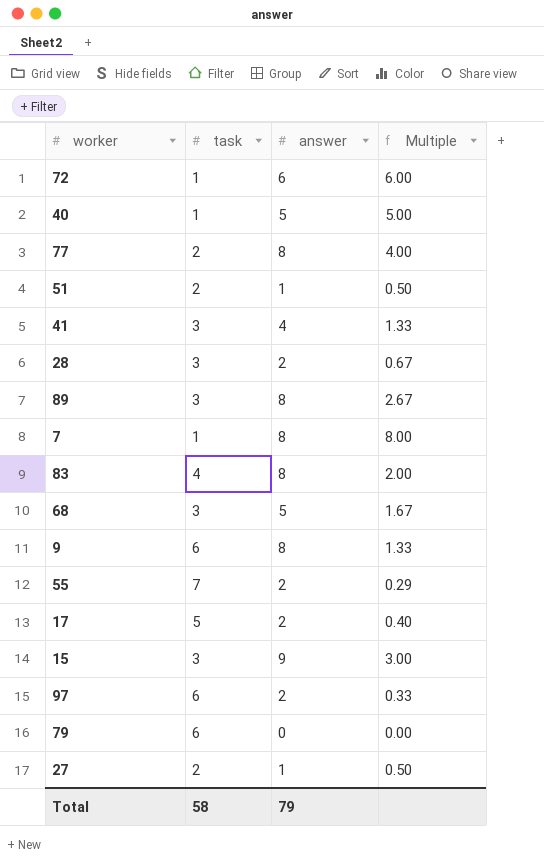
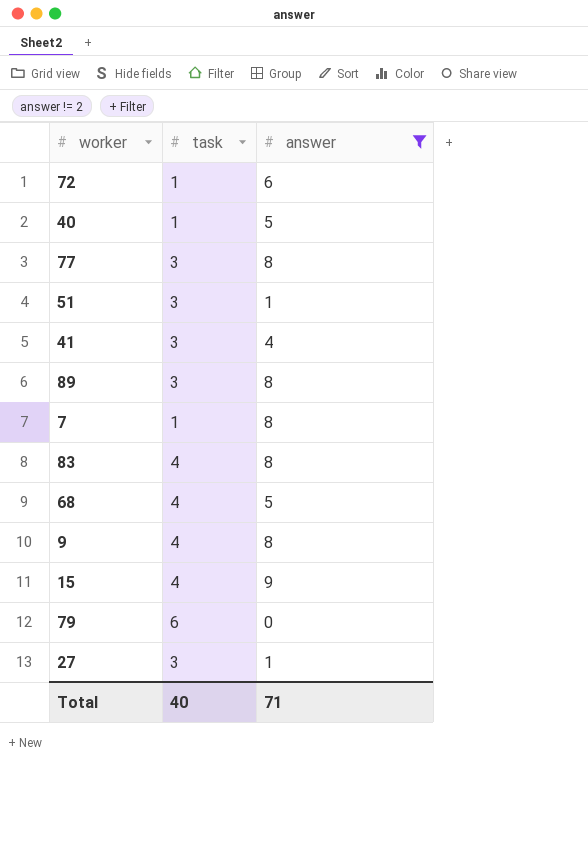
filter: none -> answer != 2
column Multiple | formula: [answer] / [task] -> none
77 | task: 2 -> 3
51 | task: 2 -> 3
68 | task: 3 -> 4
9 | task: 6 -> 4
15 | task: 3 -> 4
27 | task: 2 -> 3
Total | task: 58 -> 40
Total | answer: 79 -> 71

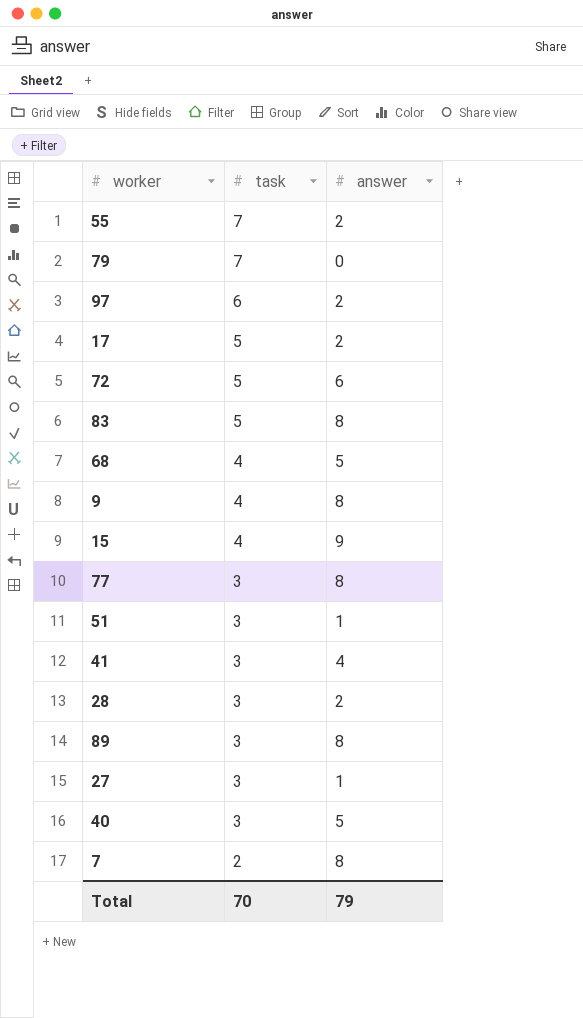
filter: answer != 2 -> none
row order: none -> task descending
79 | task: 6 -> 7
72 | task: 1 -> 5
83 | task: 4 -> 5
40 | task: 1 -> 3
7 | task: 1 -> 2
Total | task: 40 -> 70
Total | answer: 71 -> 79

